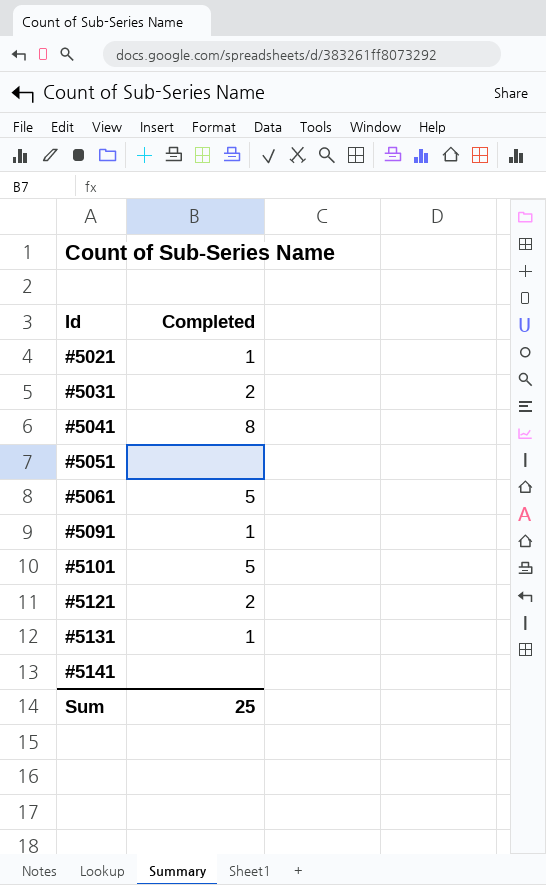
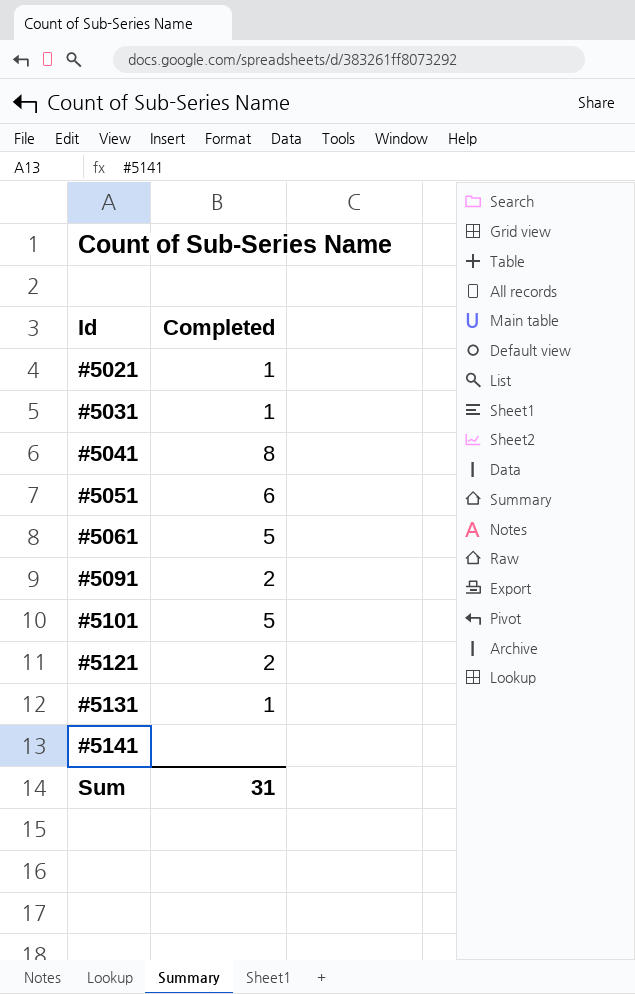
#5031 | Completed: 2 -> 1
#5051 | Completed: none -> 6
#5091 | Completed: 1 -> 2
Sum | Completed: 25 -> 31

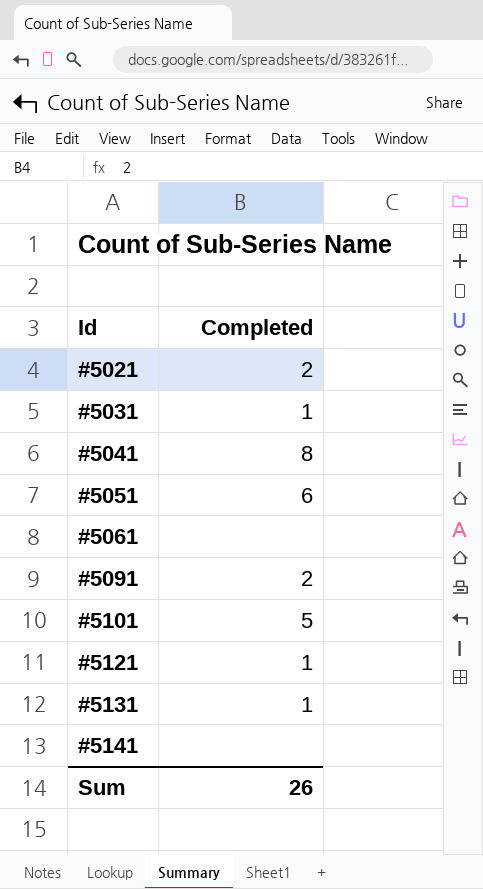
#5021 | Completed: 1 -> 2
#5061 | Completed: 5 -> none
#5121 | Completed: 2 -> 1
Sum | Completed: 31 -> 26

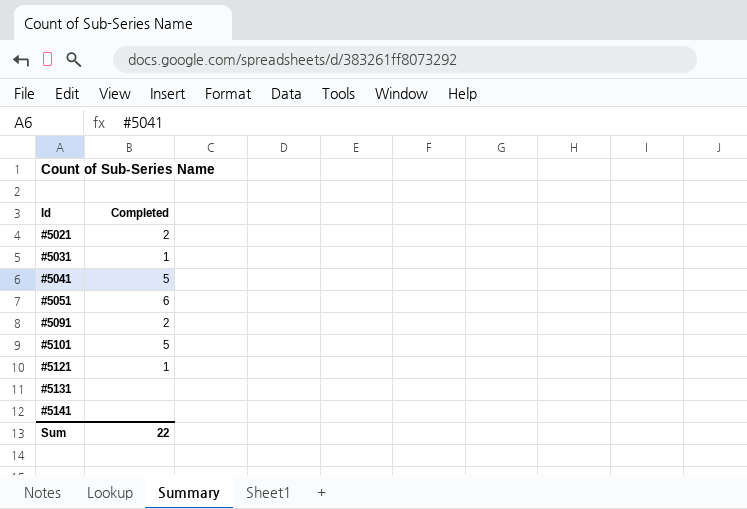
row #5061: none -> none
#5041 | Completed: 8 -> 5
#5131 | Completed: 1 -> none
Sum | Completed: 26 -> 22

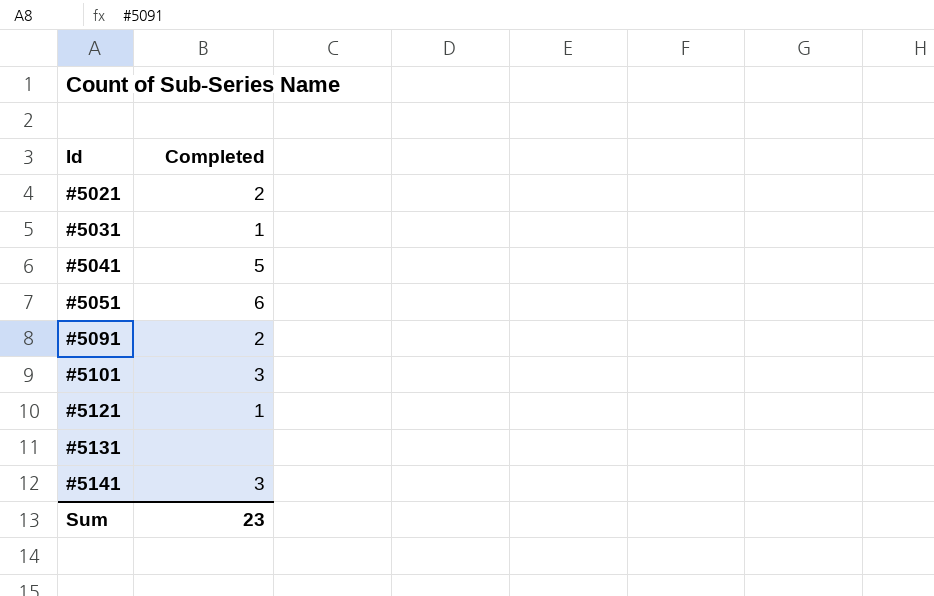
#5101 | Completed: 5 -> 3
#5141 | Completed: none -> 3
Sum | Completed: 22 -> 23

